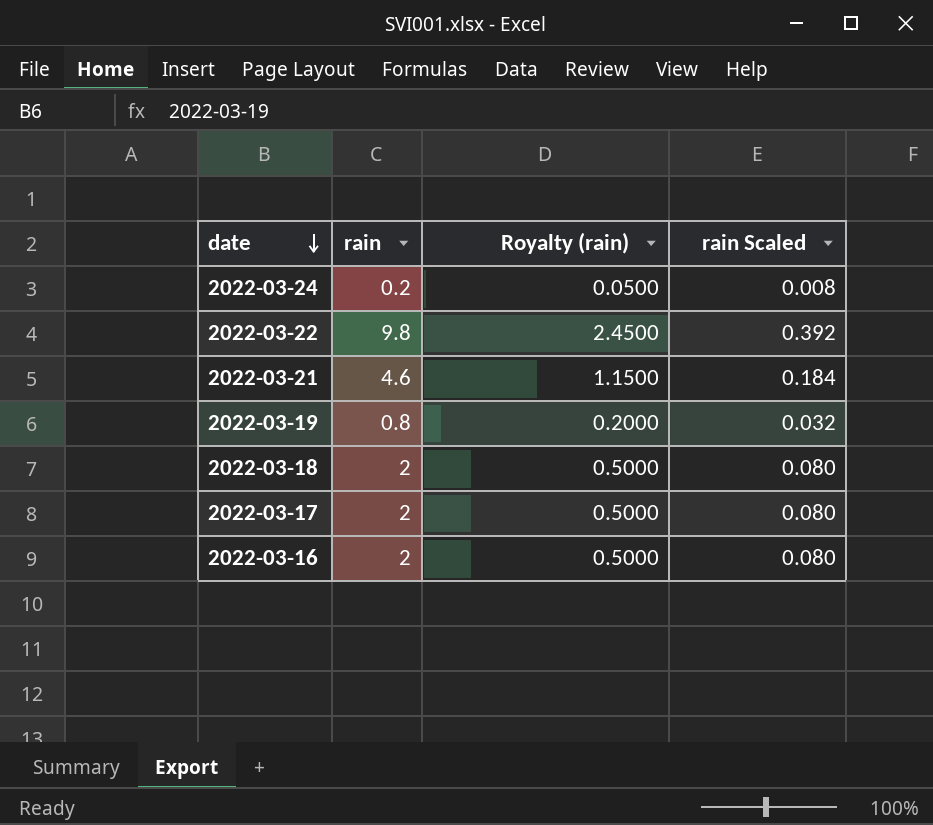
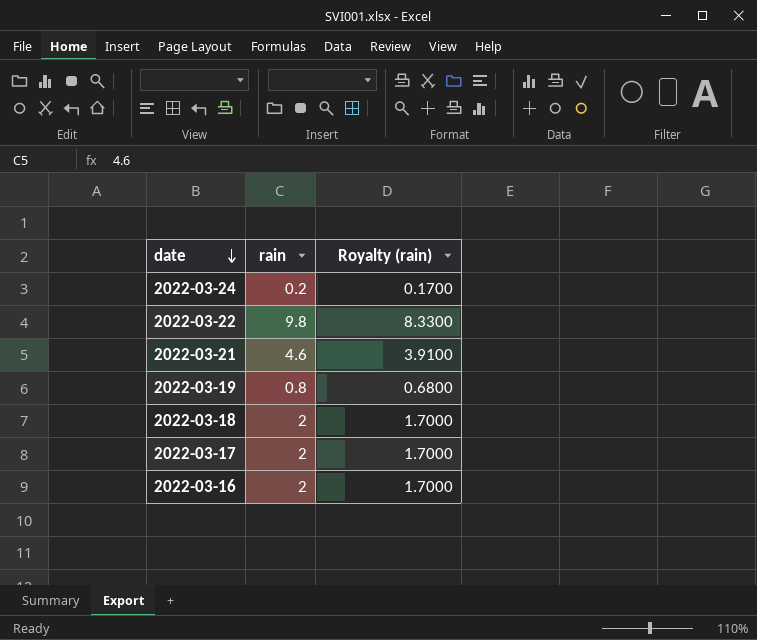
column rain Scaled | formula: [rain] * 0.04 -> none
column Royalty (rain) | formula: [rain] * 0.25 -> [rain] * 0.85

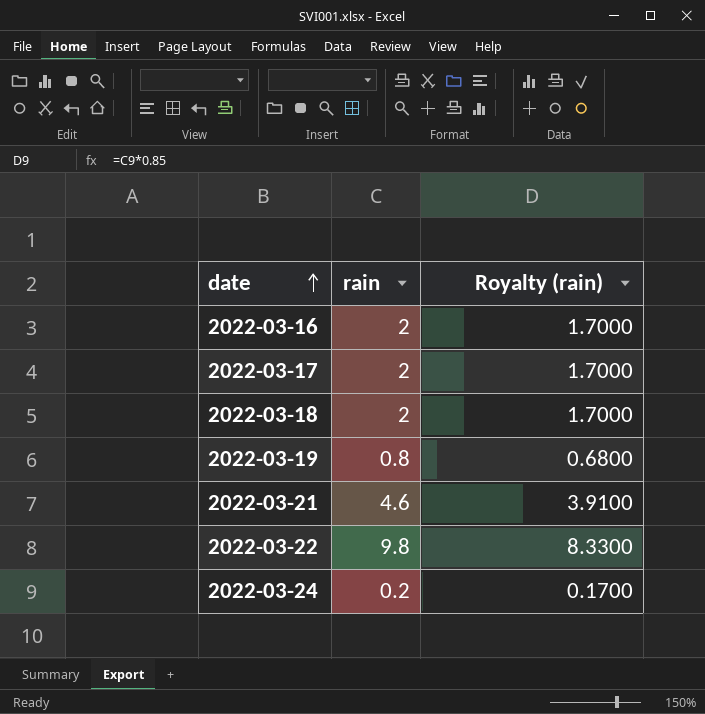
row order: date descending -> date ascending

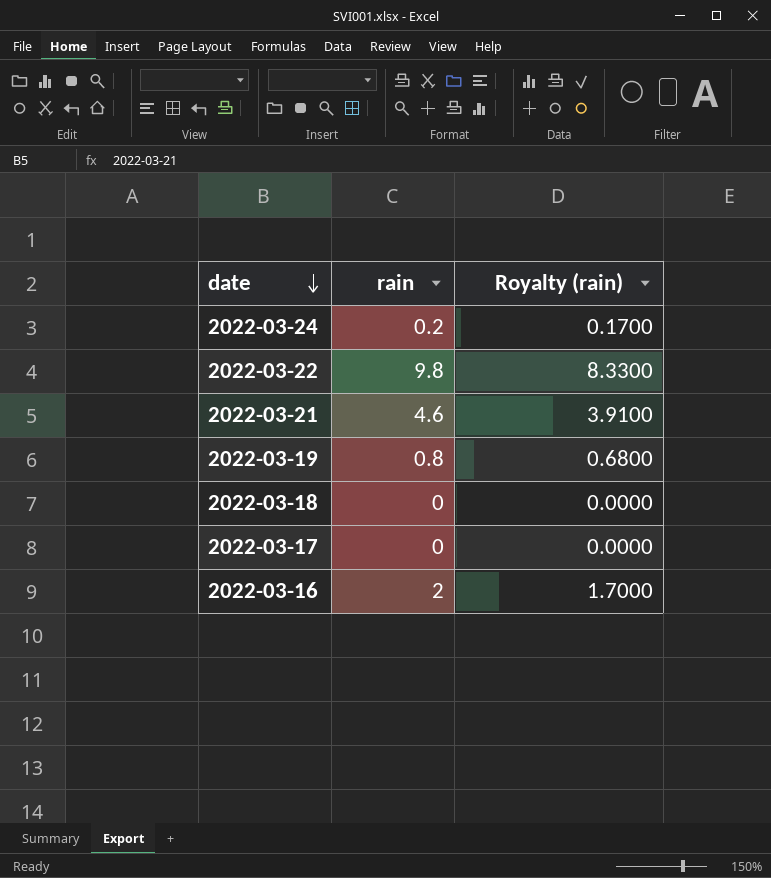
row order: date ascending -> date descending
2022-03-18 | rain: 2 -> 0
2022-03-18 | Royalty (rain): 1.7000 -> 0.0000
2022-03-17 | rain: 2 -> 0
2022-03-17 | Royalty (rain): 1.7000 -> 0.0000

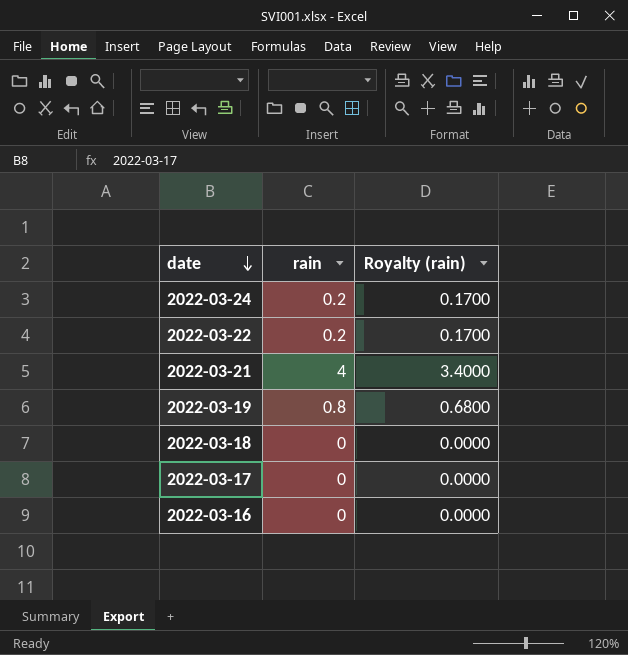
2022-03-22 | rain: 9.8 -> 0.2
2022-03-22 | Royalty (rain): 8.3300 -> 0.1700
2022-03-21 | rain: 4.6 -> 4
2022-03-21 | Royalty (rain): 3.9100 -> 3.4000
2022-03-16 | rain: 2 -> 0
2022-03-16 | Royalty (rain): 1.7000 -> 0.0000

